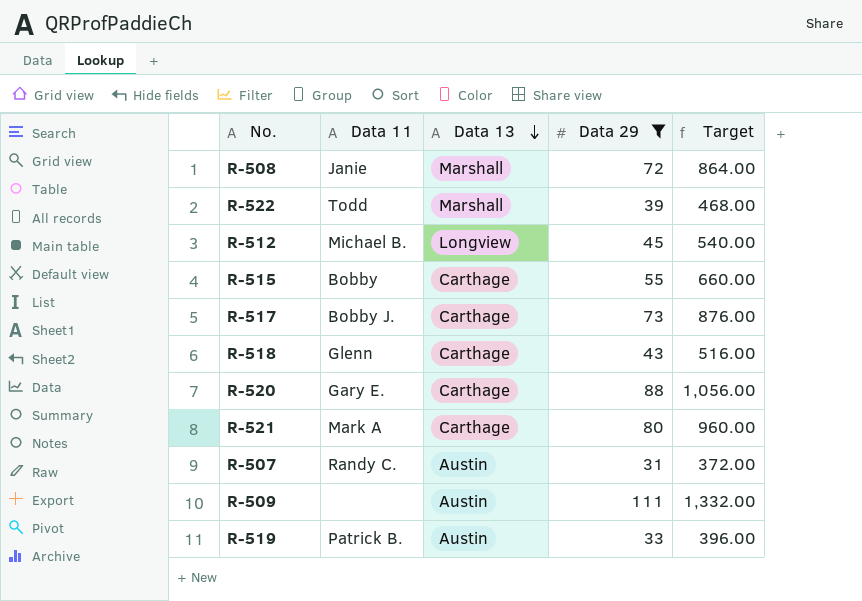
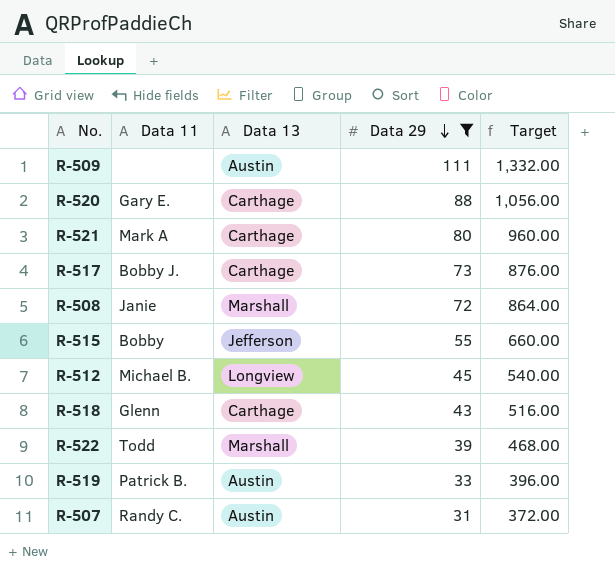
row order: Data 13 descending -> Data 29 descending
R-515 | Data 13: Carthage -> Jefferson

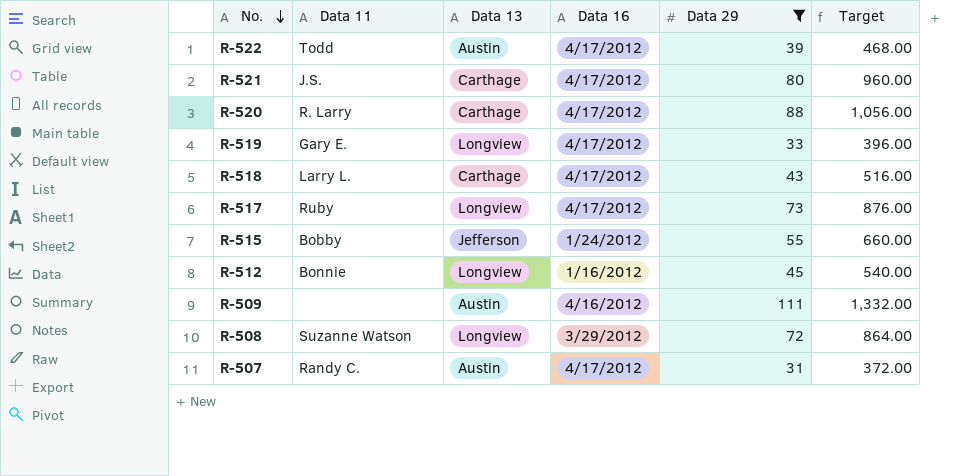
row order: Data 29 descending -> No. descending
column Data 16 | position: none -> 4
R-522 | Data 13: Marshall -> Austin
R-521 | Data 11: Mark A -> J.S.
R-520 | Data 11: Gary E. -> R. Larry
R-519 | Data 11: Patrick B. -> Gary E.
R-519 | Data 13: Austin -> Longview
R-518 | Data 11: Glenn -> Larry L.
R-517 | Data 11: Bobby J. -> Ruby
R-517 | Data 13: Carthage -> Longview
R-512 | Data 11: Michael B. -> Bonnie
R-508 | Data 11: Janie -> Suzanne Watson
R-508 | Data 13: Marshall -> Longview

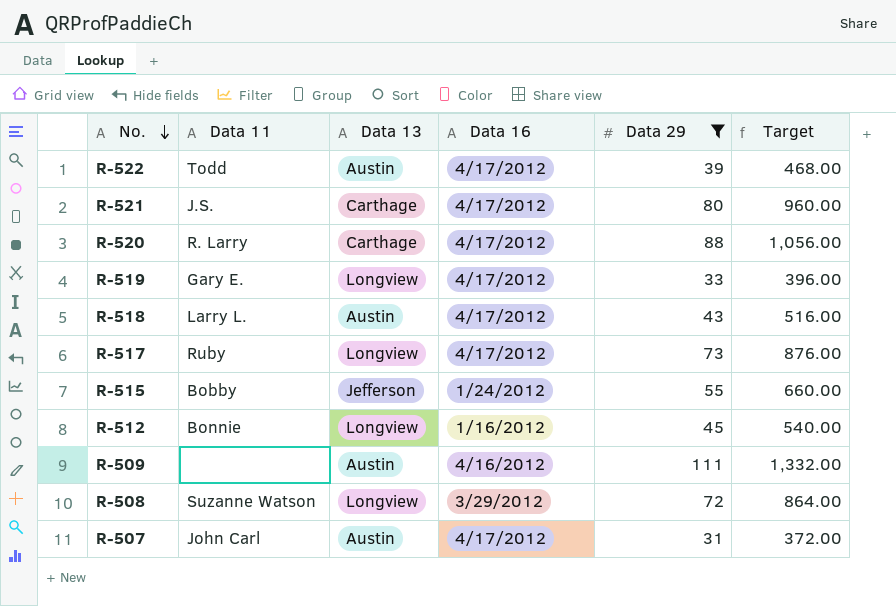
R-518 | Data 13: Carthage -> Austin
R-507 | Data 11: Randy C. -> John Carl

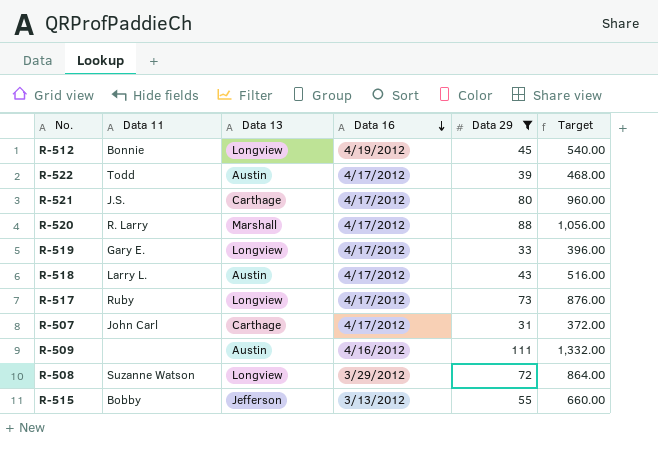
row order: No. descending -> Data 16 descending
R-512 | Data 16: 1/16/2012 -> 4/19/2012
R-520 | Data 13: Carthage -> Marshall
R-507 | Data 13: Austin -> Carthage
R-515 | Data 16: 1/24/2012 -> 3/13/2012

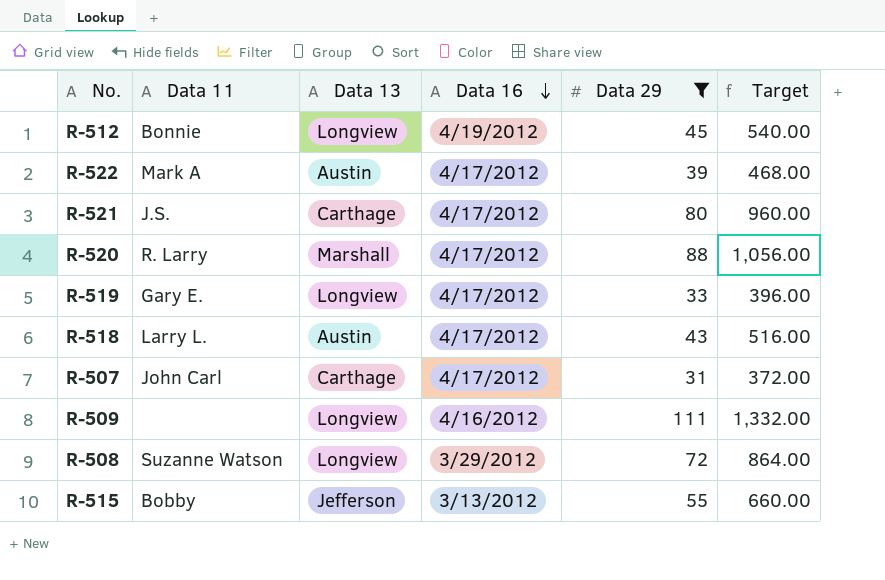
row R-517: Ruby | Longview | 4/17/2012 | 73 | 876.00 -> none
R-522 | Data 11: Todd -> Mark A
R-509 | Data 13: Austin -> Longview

